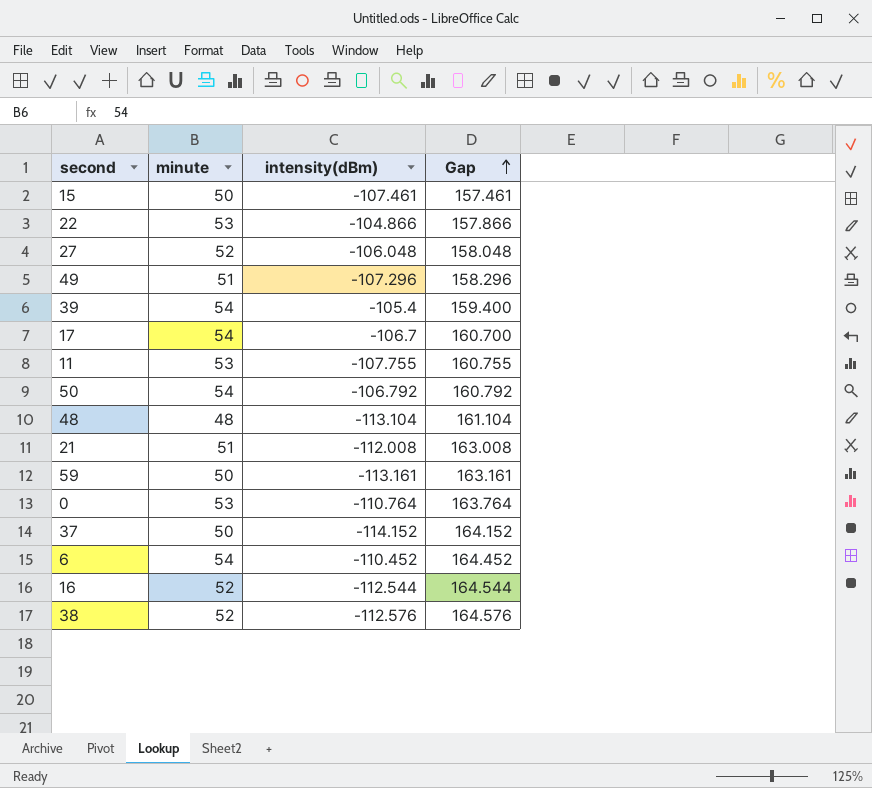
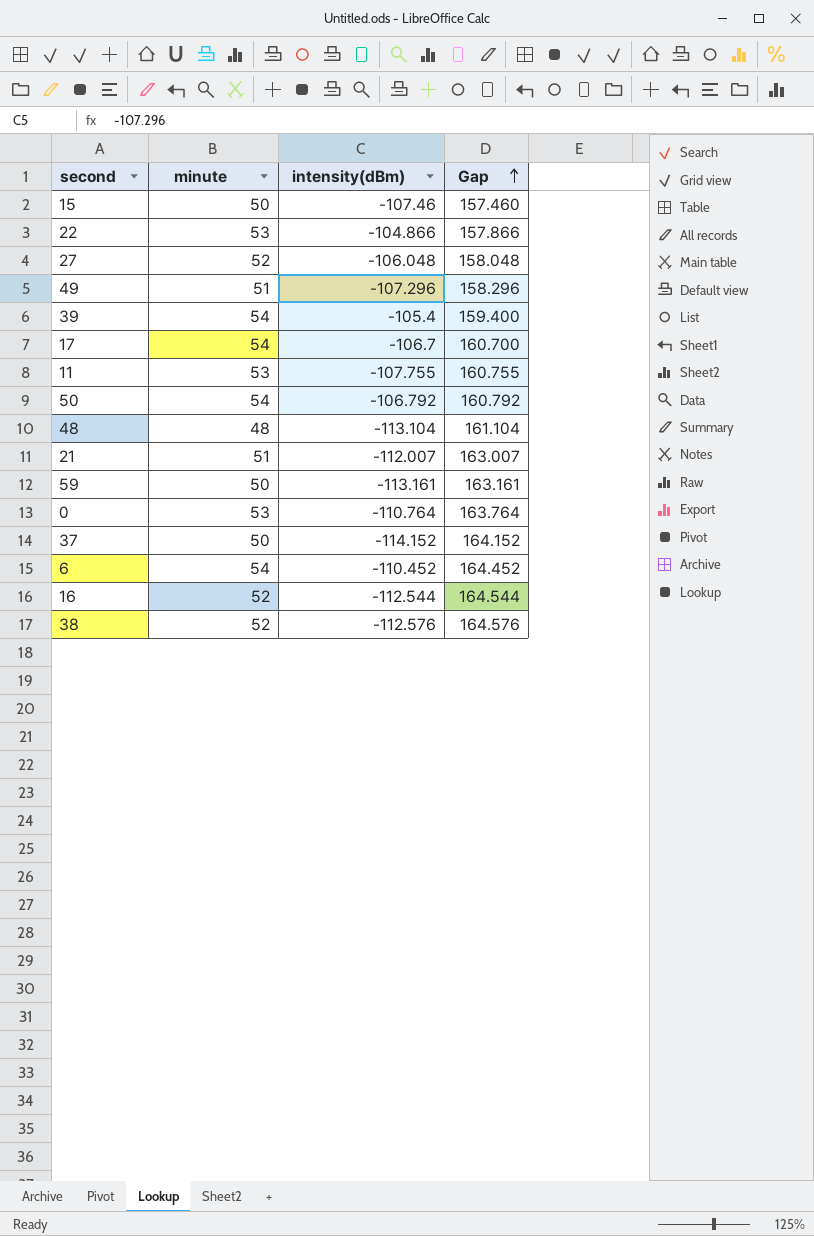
15 | intensity(dBm): -107.461 -> -107.46
15 | Gap: 157.461 -> 157.460
21 | intensity(dBm): -112.008 -> -112.007
21 | Gap: 163.008 -> 163.007

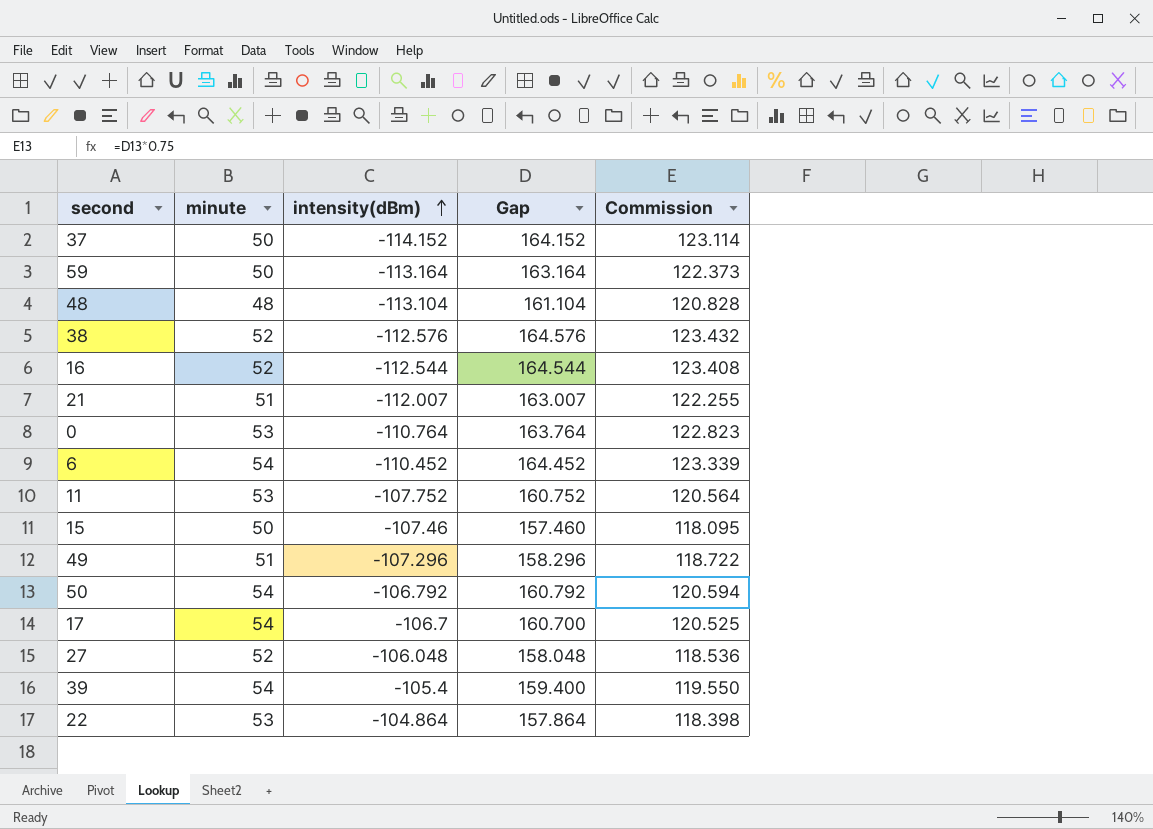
row order: Gap ascending -> intensity(dBm) ascending
column Commission | formula: none -> [Gap] * 0.75
59 | intensity(dBm): -113.161 -> -113.164
59 | Gap: 163.161 -> 163.164
11 | intensity(dBm): -107.755 -> -107.752
11 | Gap: 160.755 -> 160.752
22 | intensity(dBm): -104.866 -> -104.864
22 | Gap: 157.866 -> 157.864

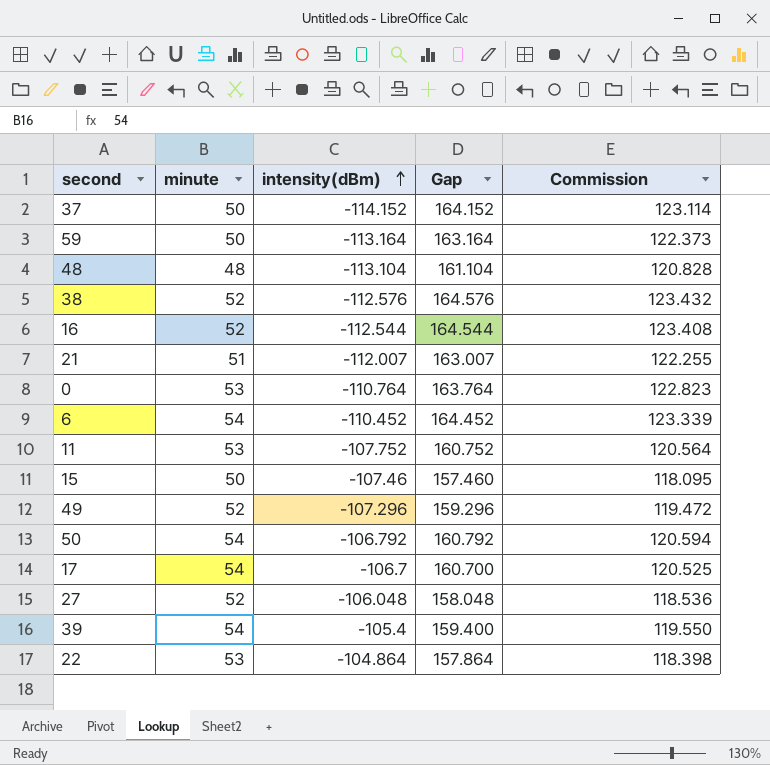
49 | minute: 51 -> 52
49 | Gap: 158.296 -> 159.296
49 | Commission: 118.722 -> 119.472

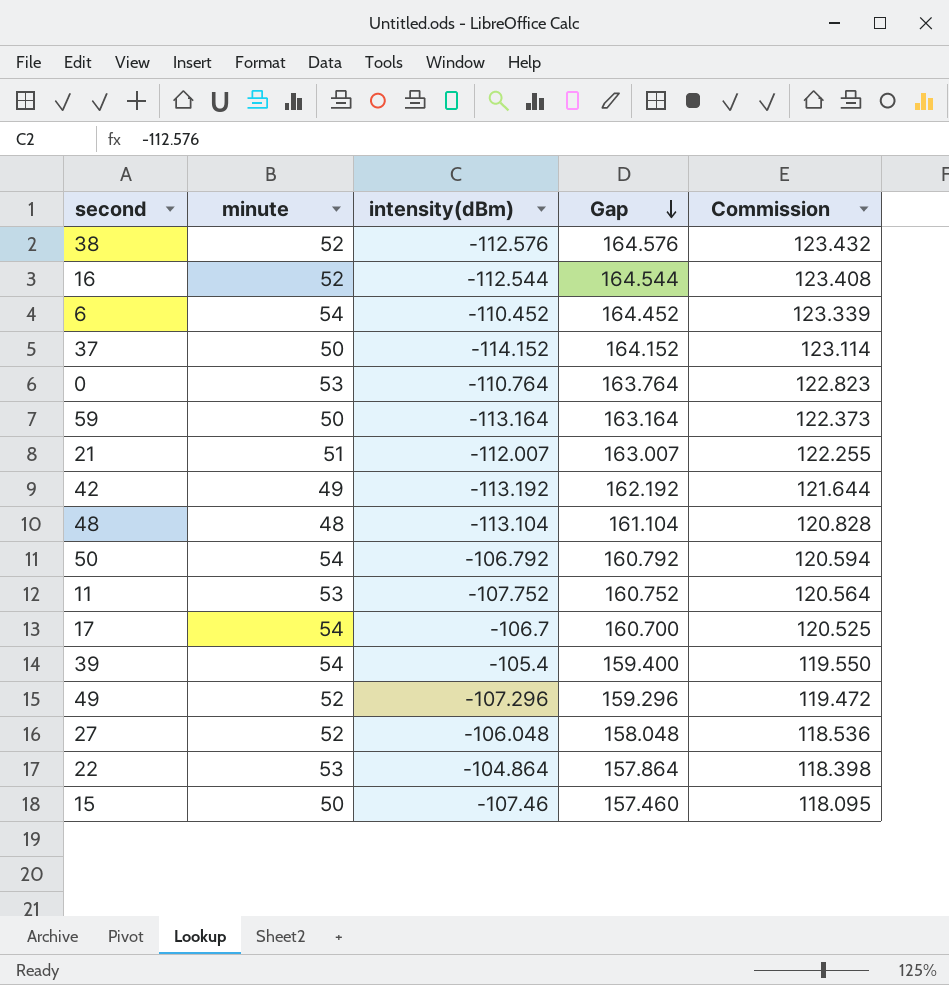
row order: intensity(dBm) ascending -> Gap descending
row 42: none -> 49 | -113.192 | 162.192 | 121.644

